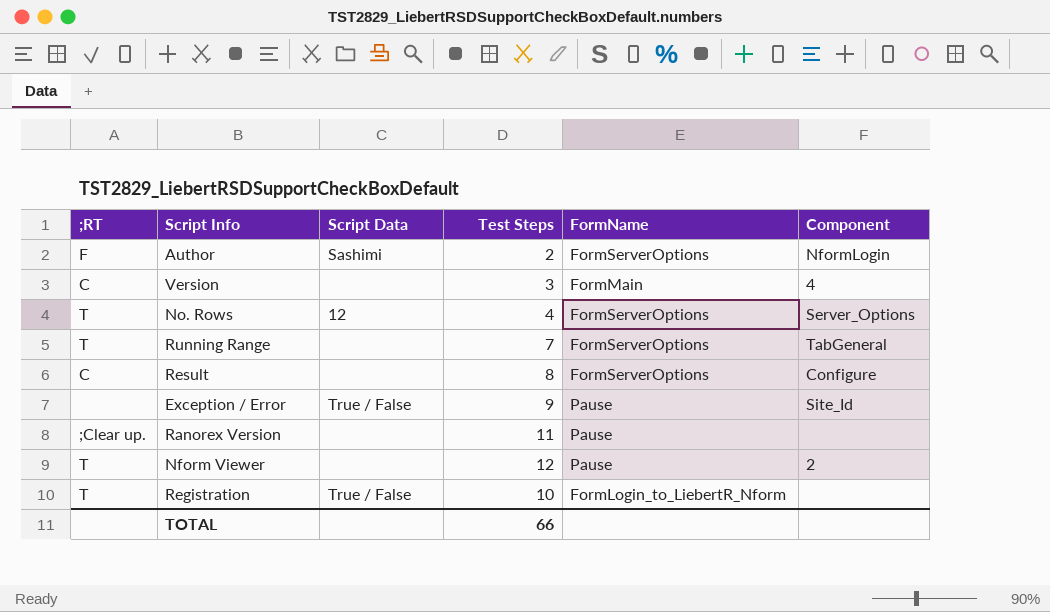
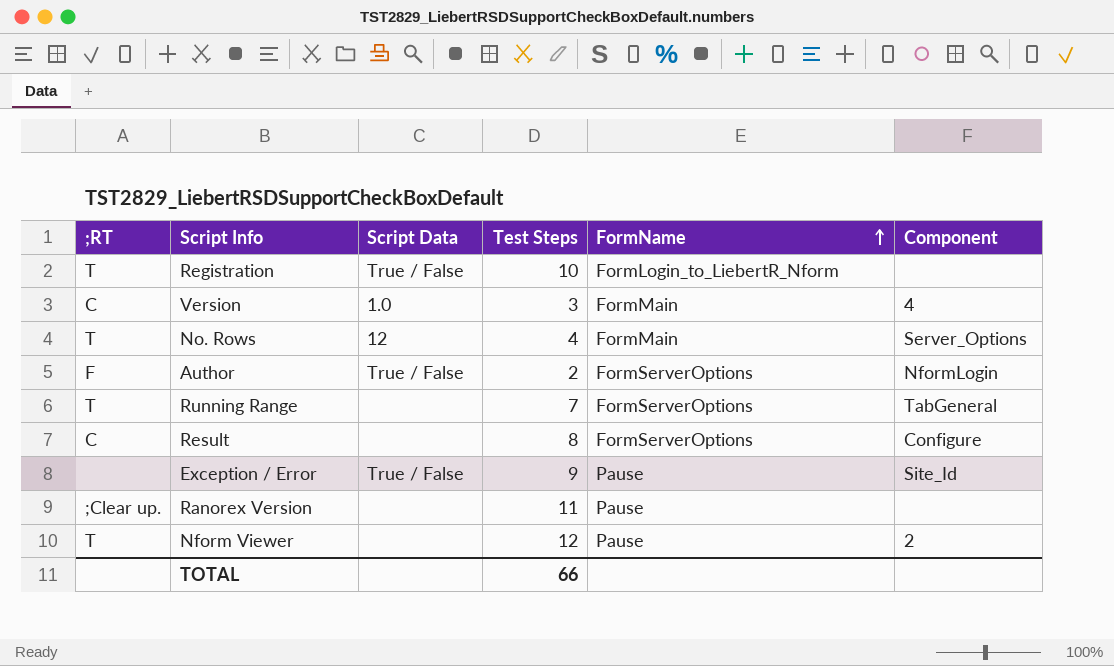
row order: none -> FormName ascending
Version | Script Data: none -> 1.0
No. Rows | FormName: FormServerOptions -> FormMain
Author | Script Data: Sashimi -> True / False

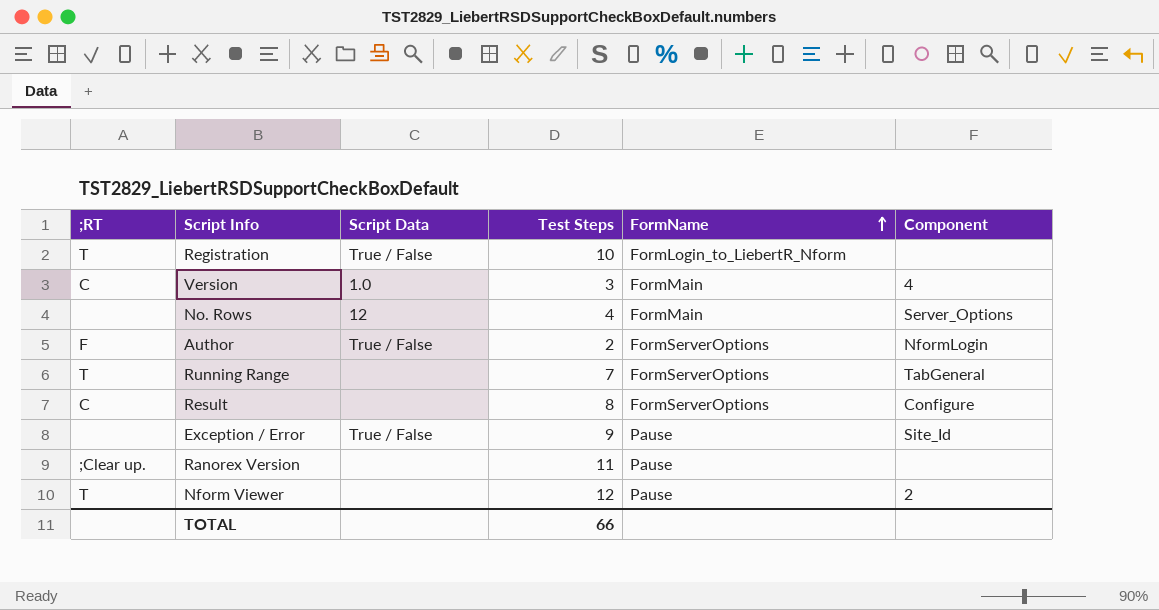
No. Rows | ;RT: T -> none

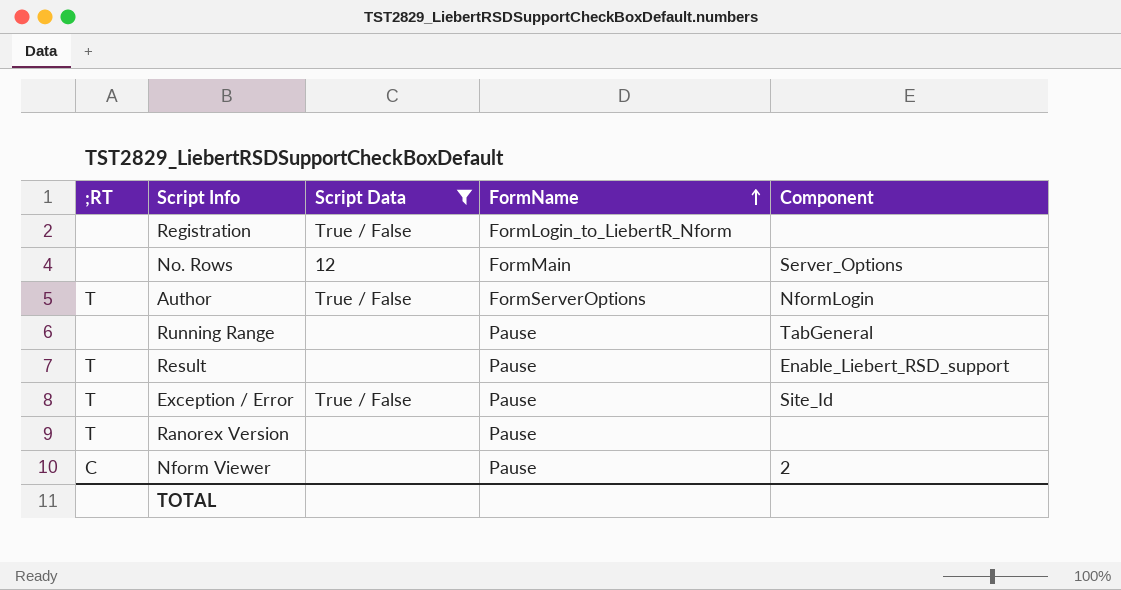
filter: none -> Script Data != 1.0
column Test Steps | position: 4 -> none
Registration | ;RT: T -> none
Author | ;RT: F -> T
Running Range | ;RT: T -> none
Running Range | FormName: FormServerOptions -> Pause
Result | ;RT: C -> T
Result | FormName: FormServerOptions -> Pause
Result | Component: Configure -> Enable_Liebert_RSD_support
Exception / Error | ;RT: none -> T
Ranorex Version | ;RT: ;Clear up. -> T
Nform Viewer | ;RT: T -> C

